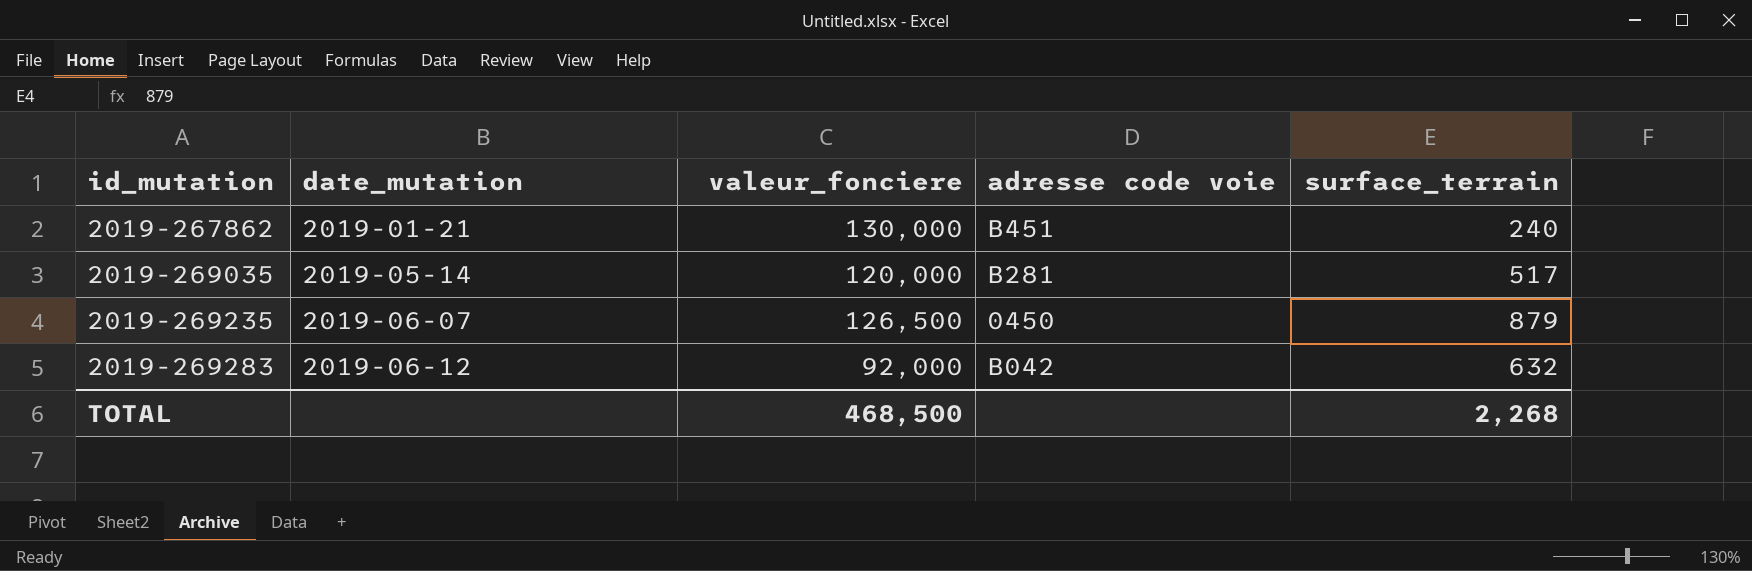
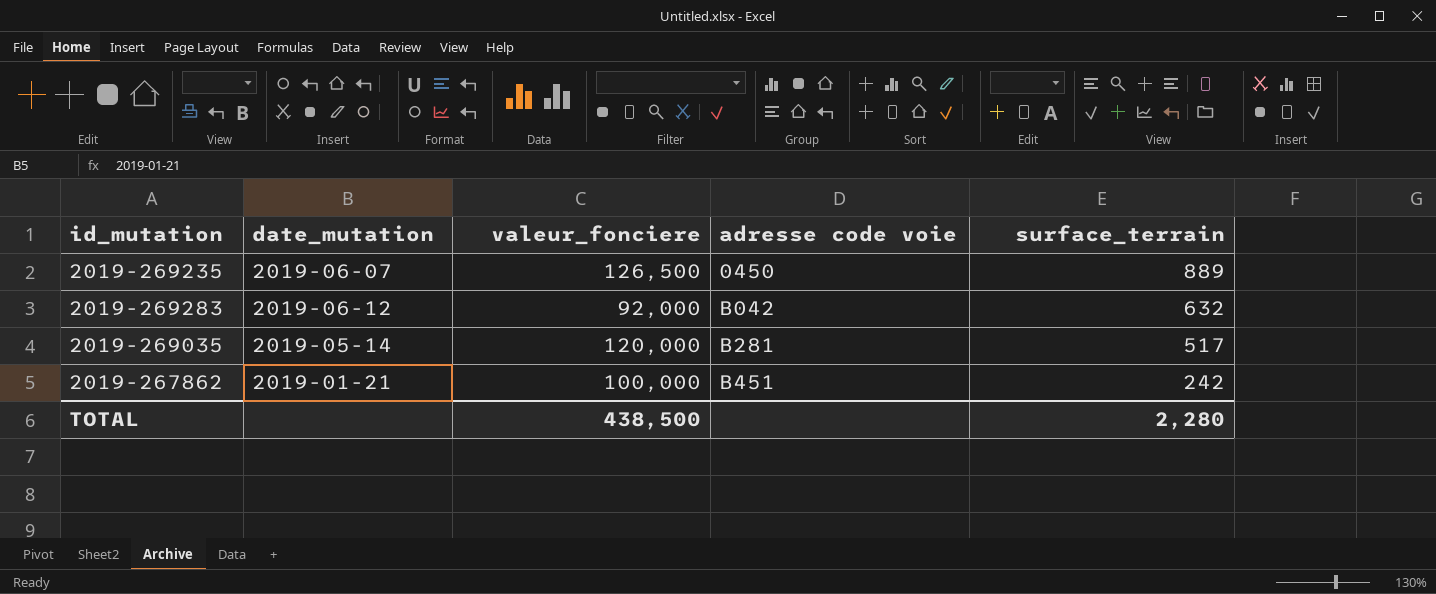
row order: id_mutation ascending -> adresse code voie ascending
2019-269235 | surface_terrain: 879 -> 889
2019-267862 | valeur_fonciere: 130,000 -> 100,000
2019-267862 | surface_terrain: 240 -> 242
TOTAL | valeur_fonciere: 468,500 -> 438,500
TOTAL | surface_terrain: 2,268 -> 2,280

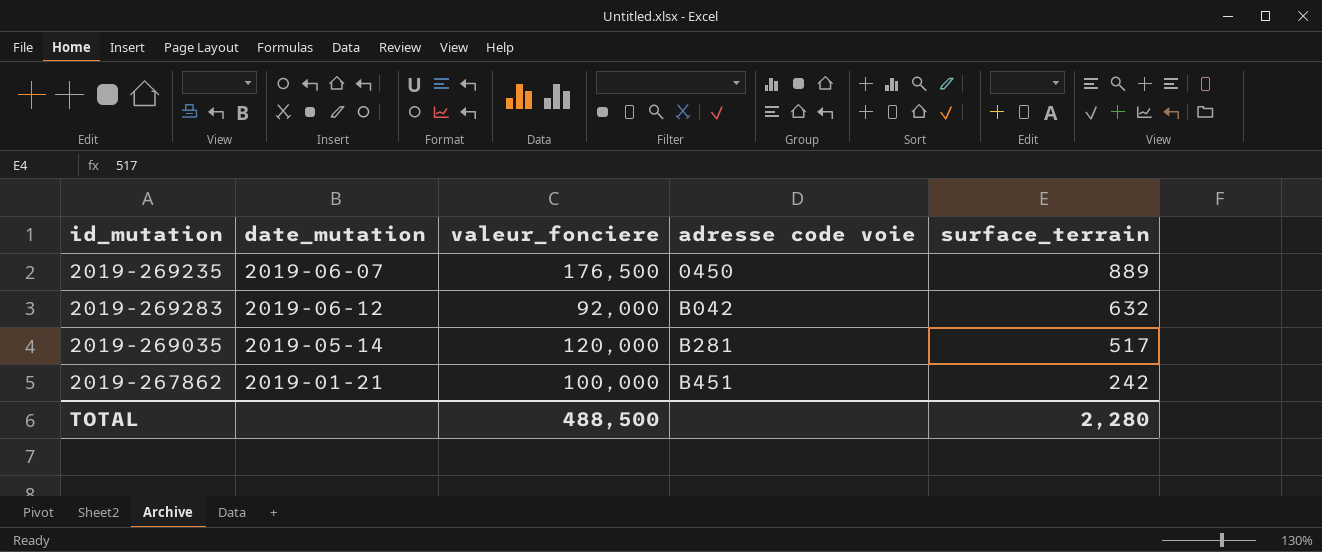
2019-269235 | valeur_fonciere: 126,500 -> 176,500
TOTAL | valeur_fonciere: 438,500 -> 488,500

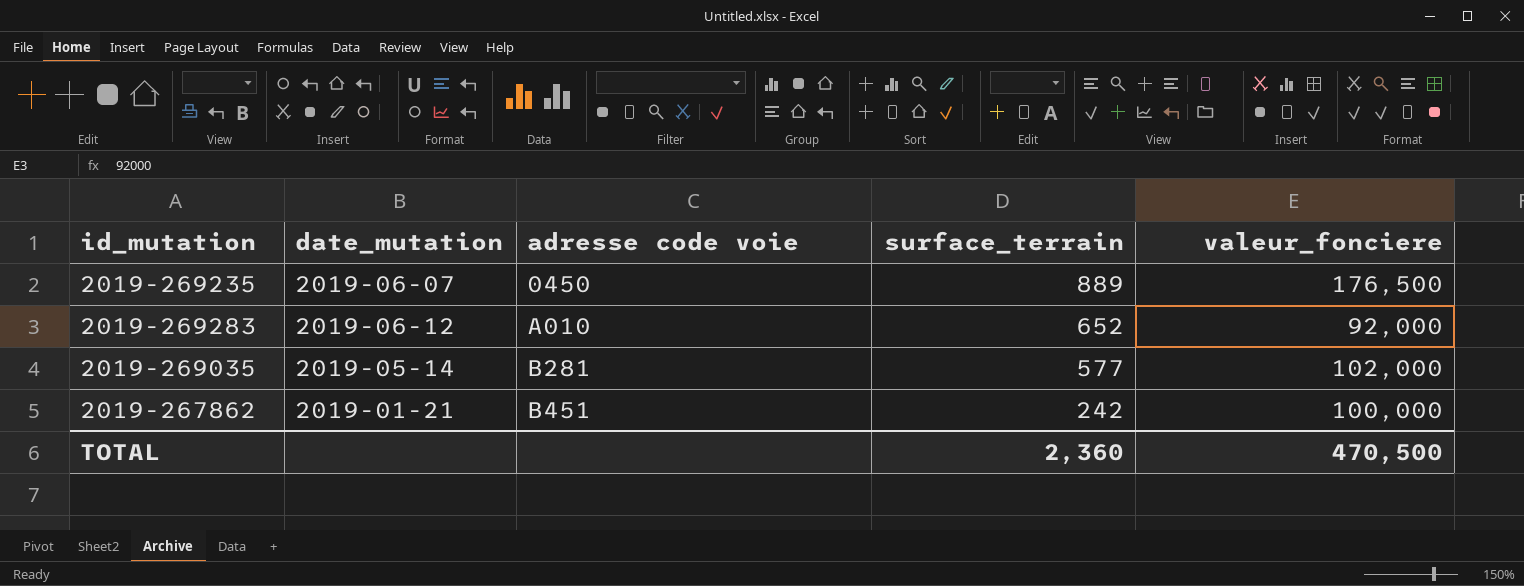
column valeur_fonciere | position: 3 -> 5
2019-269283 | adresse code voie: B042 -> A010
2019-269283 | surface_terrain: 632 -> 652
2019-269035 | surface_terrain: 517 -> 577
2019-269035 | valeur_fonciere: 120,000 -> 102,000
TOTAL | surface_terrain: 2,280 -> 2,360
TOTAL | valeur_fonciere: 488,500 -> 470,500

